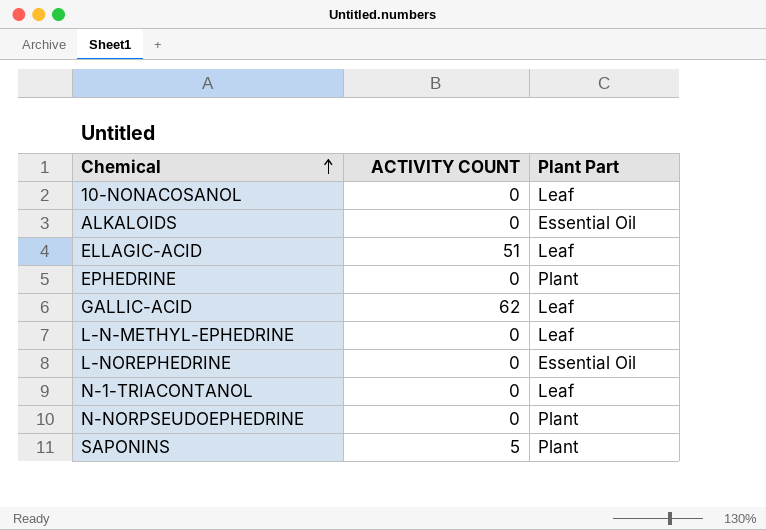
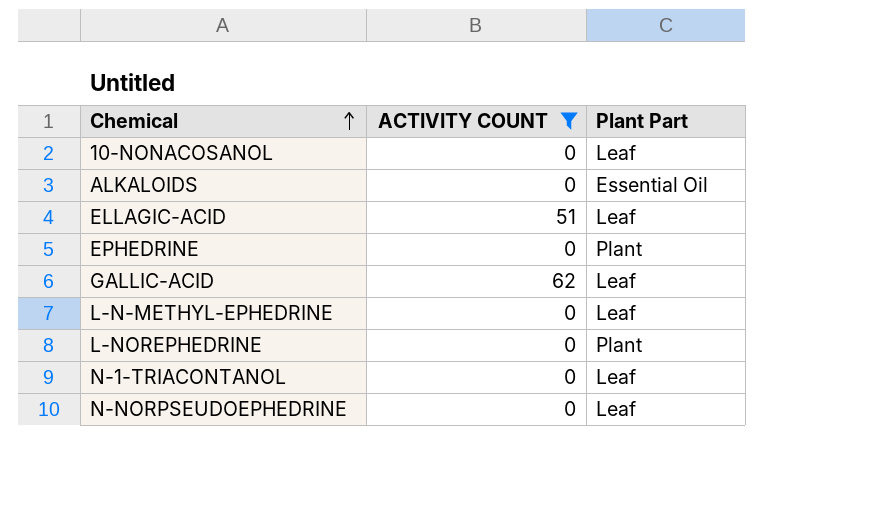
filter: none -> ACTIVITY COUNT != 5
L-NOREPHEDRINE | Plant Part: Essential Oil -> Plant
N-NORPSEUDOEPHEDRINE | Plant Part: Plant -> Leaf

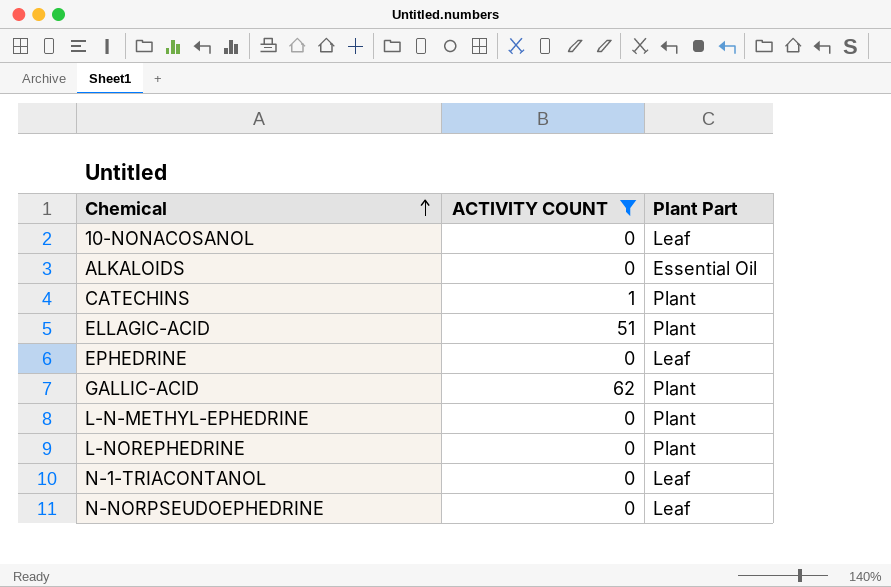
row CATECHINS: none -> 1 | Plant
ELLAGIC-ACID | Plant Part: Leaf -> Plant
EPHEDRINE | Plant Part: Plant -> Leaf
GALLIC-ACID | Plant Part: Leaf -> Plant
L-N-METHYL-EPHEDRINE | Plant Part: Leaf -> Plant

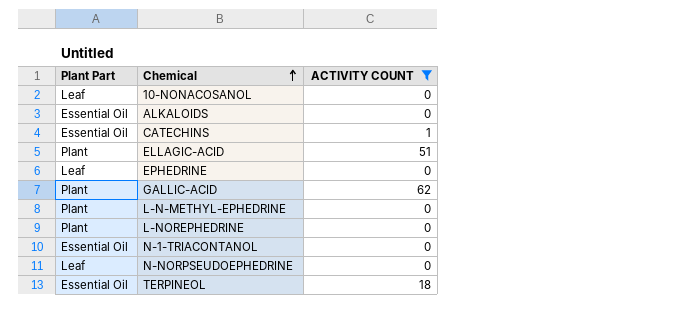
column Plant Part | position: 3 -> 1
CATECHINS | Plant Part: Plant -> Essential Oil
N-1-TRIACONTANOL | Plant Part: Leaf -> Essential Oil
row TERPINEOL: none -> Essential Oil | 18

